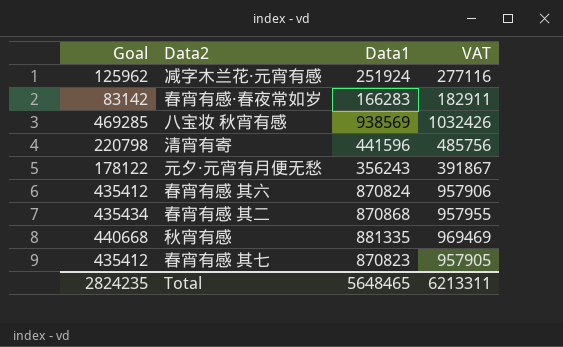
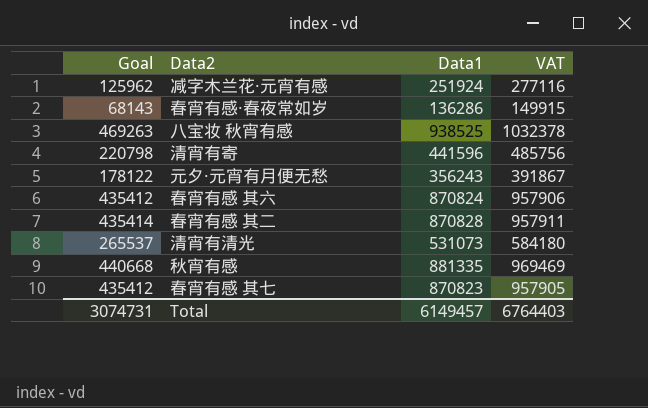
春宵有感·春夜常如岁 | Goal: 83142 -> 68143
春宵有感·春夜常如岁 | Data1: 166283 -> 136286
春宵有感·春夜常如岁 | VAT: 182911 -> 149915
八宝妆 秋宵有感 | Goal: 469285 -> 469263
八宝妆 秋宵有感 | Data1: 938569 -> 938525
八宝妆 秋宵有感 | VAT: 1032426 -> 1032378
春宵有感 其二 | Goal: 435434 -> 435414
春宵有感 其二 | Data1: 870868 -> 870828
春宵有感 其二 | VAT: 957955 -> 957911
row 清宵有清光: none -> 265537 | 531073 | 584180
Total | Goal: 2824235 -> 3074731
Total | Data1: 5648465 -> 6149457
Total | VAT: 6213311 -> 6764403

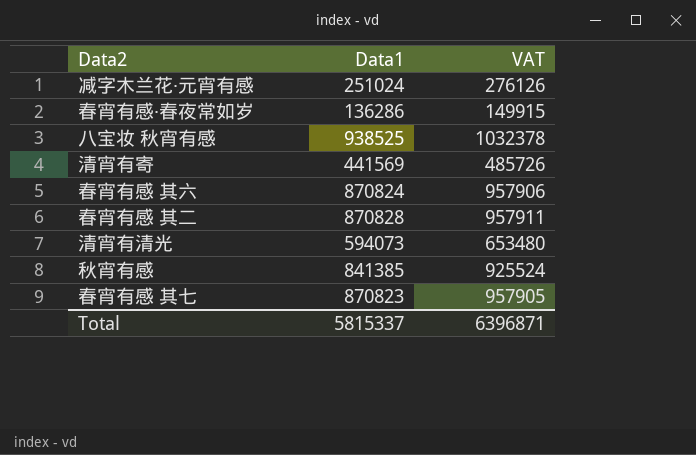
column Goal | formula: [Data1] * 0.5 -> none
row 元夕·元宵有月便无愁: 178122 | 356243 | 391867 -> none
减字木兰花·元宵有感 | Data1: 251924 -> 251024
减字木兰花·元宵有感 | VAT: 277116 -> 276126
清宵有寄 | Data1: 441596 -> 441569
清宵有寄 | VAT: 485756 -> 485726
清宵有清光 | Data1: 531073 -> 594073
清宵有清光 | VAT: 584180 -> 653480
秋宵有感 | Data1: 881335 -> 841385
秋宵有感 | VAT: 969469 -> 925524
Total | Data1: 6149457 -> 5815337
Total | VAT: 6764403 -> 6396871

